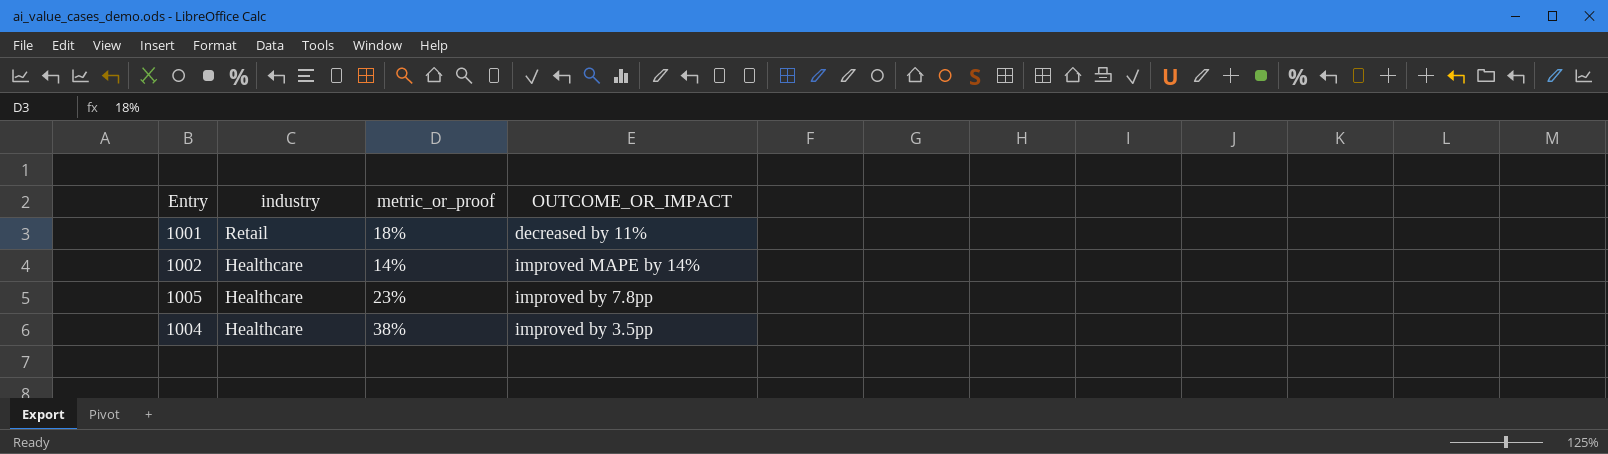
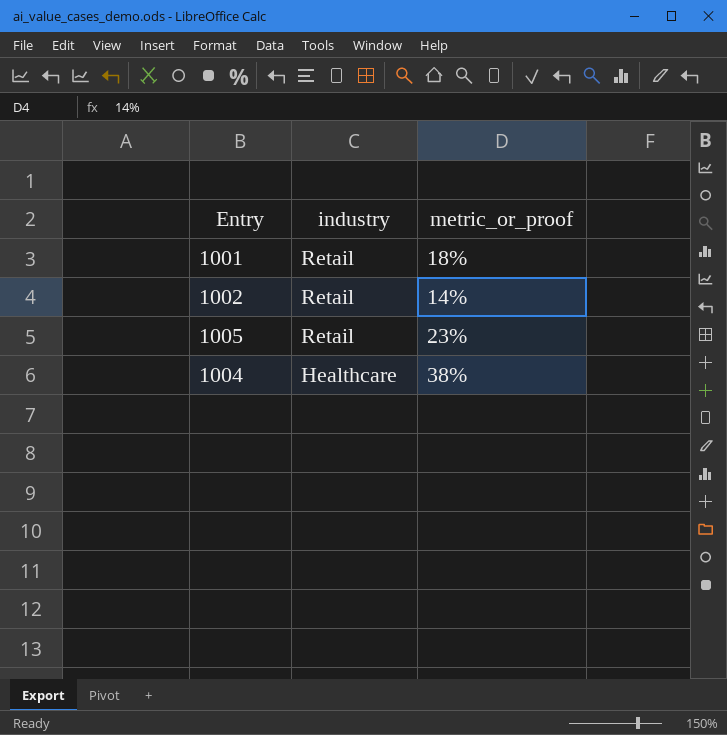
column OUTCOME_OR_IMPACT | position: 4 -> none
1002 | industry: Healthcare -> Retail
1005 | industry: Healthcare -> Retail

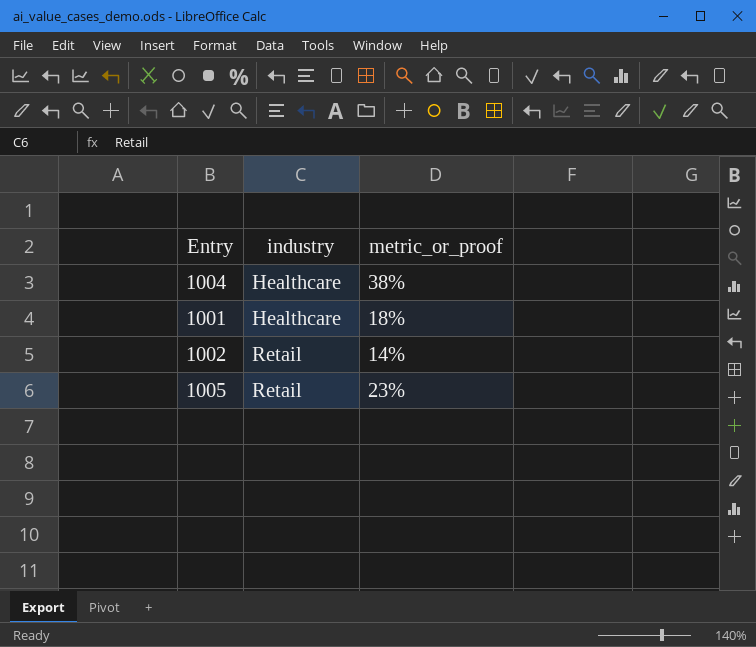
row order: industry descending -> industry ascending
1001 | industry: Retail -> Healthcare

